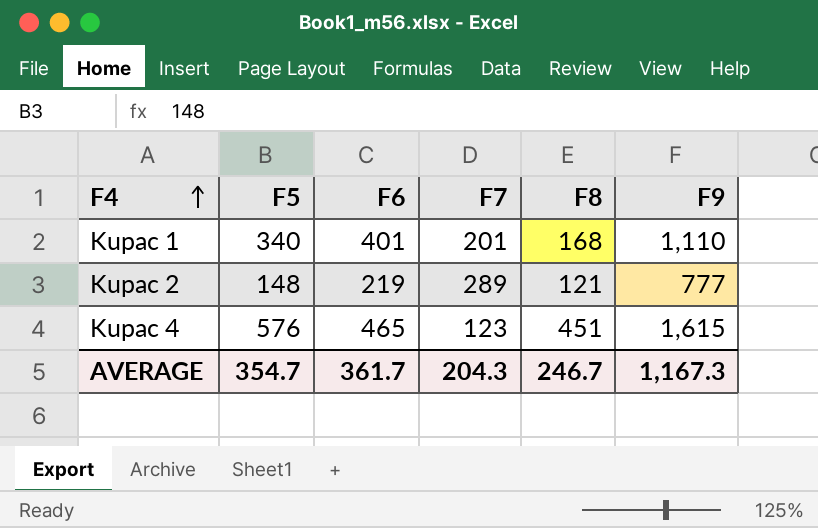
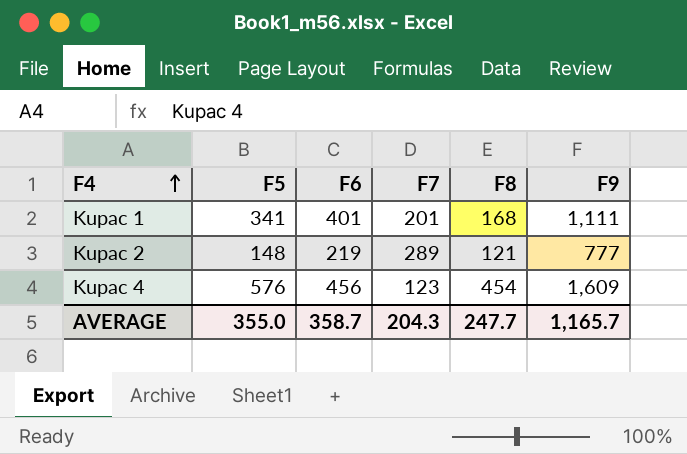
Kupac 1 | F5: 340 -> 341
Kupac 1 | F9: 1,110 -> 1,111
Kupac 4 | F6: 465 -> 456
Kupac 4 | F8: 451 -> 454
Kupac 4 | F9: 1,615 -> 1,609
AVERAGE | F5: 354.7 -> 355.0
AVERAGE | F6: 361.7 -> 358.7
AVERAGE | F8: 246.7 -> 247.7
AVERAGE | F9: 1,167.3 -> 1,165.7

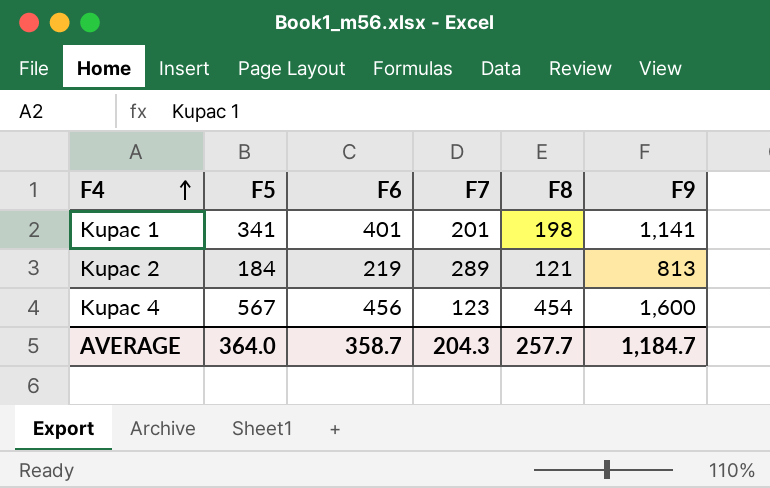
Kupac 1 | F8: 168 -> 198
Kupac 1 | F9: 1,111 -> 1,141
Kupac 2 | F5: 148 -> 184
Kupac 2 | F9: 777 -> 813
Kupac 4 | F5: 576 -> 567
Kupac 4 | F9: 1,609 -> 1,600
AVERAGE | F5: 355.0 -> 364.0
AVERAGE | F8: 247.7 -> 257.7
AVERAGE | F9: 1,165.7 -> 1,184.7

